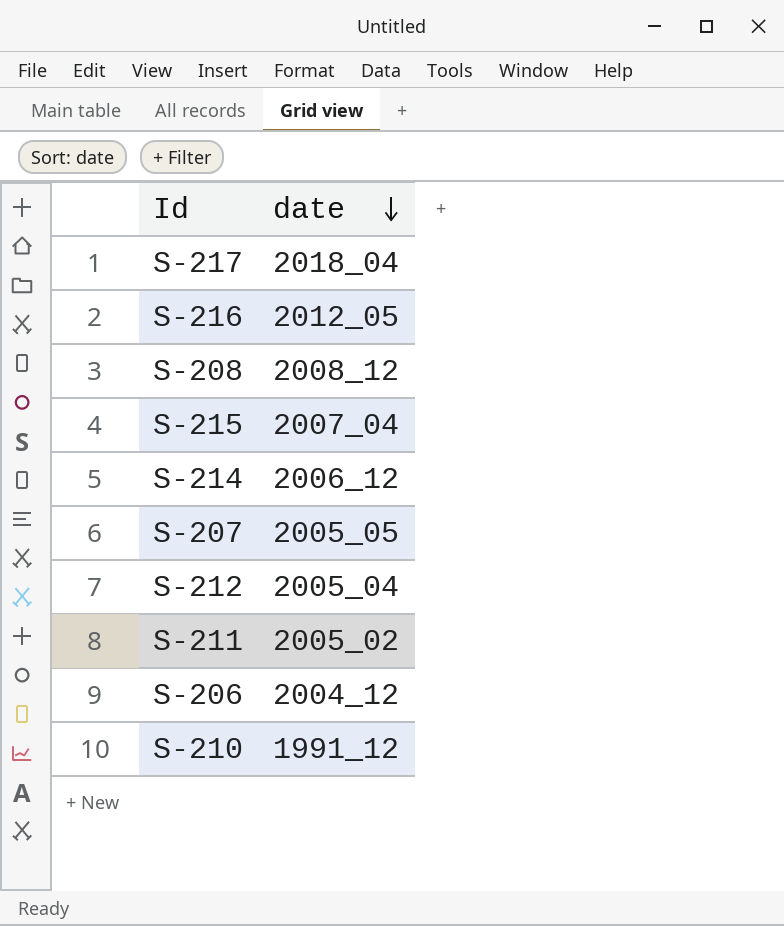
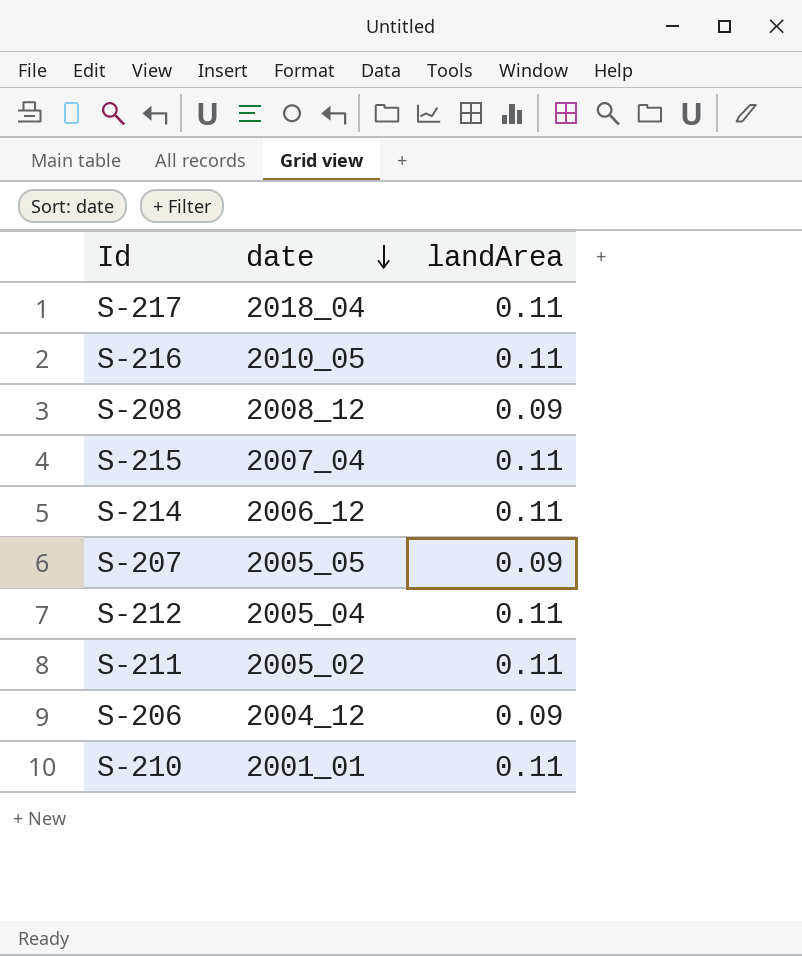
column landArea | position: none -> 3
S-216 | date: 2012_05 -> 2010_05
S-210 | date: 1991_12 -> 2001_01

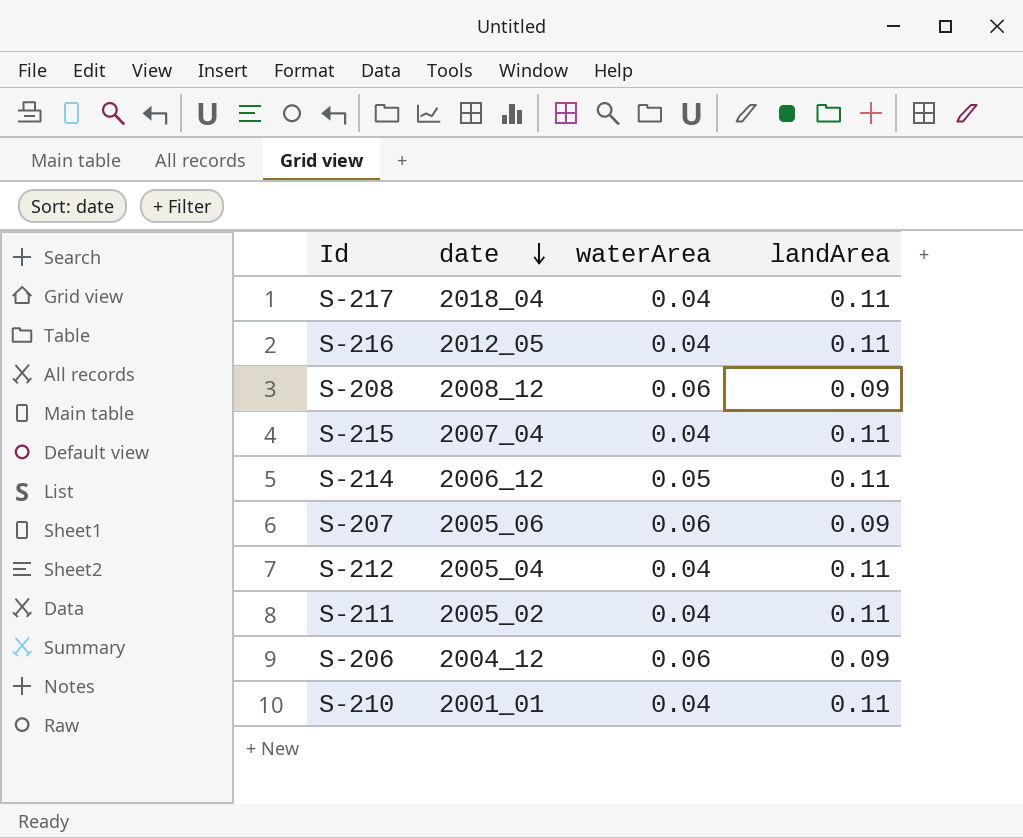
column waterArea | position: none -> 3
S-216 | date: 2010_05 -> 2012_05
S-207 | date: 2005_05 -> 2005_06

